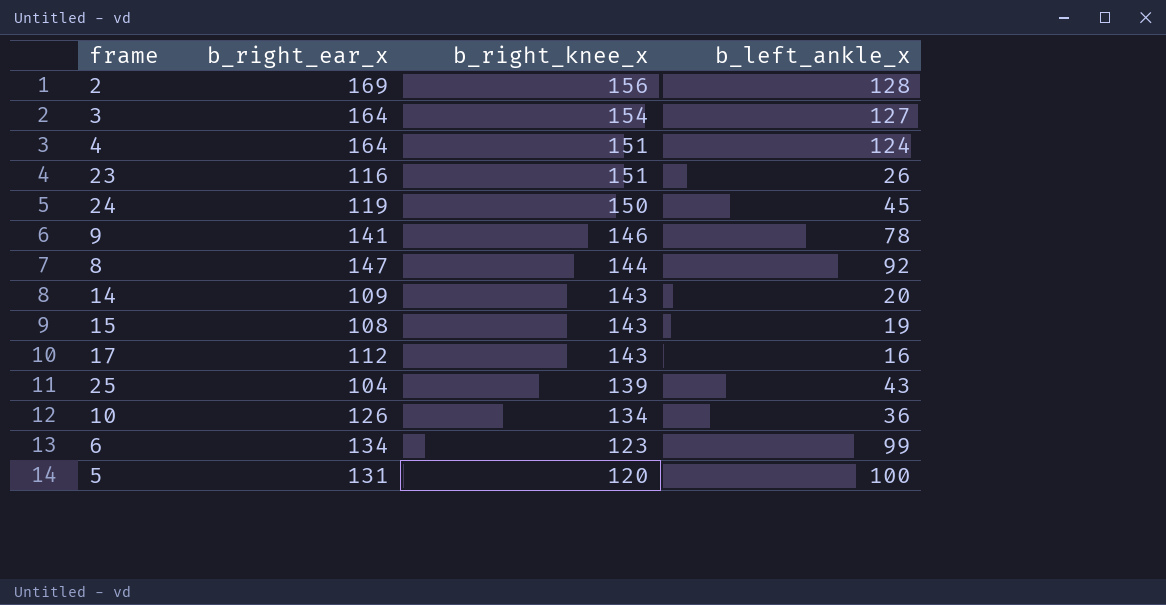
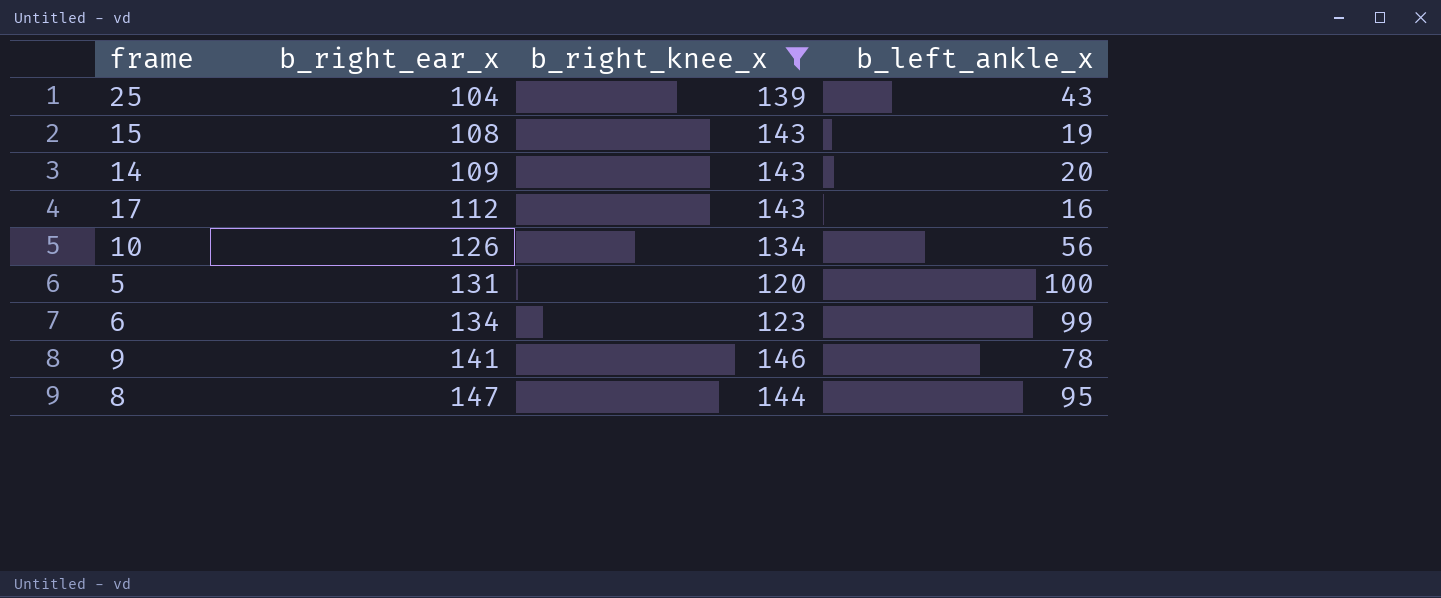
filter: none -> b_right_knee_x <= 146
row order: b_right_knee_x descending -> b_right_ear_x ascending
10 | b_left_ankle_x: 36 -> 56
8 | b_left_ankle_x: 92 -> 95

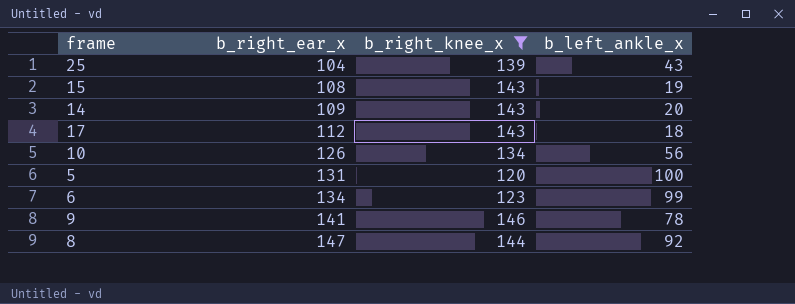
17 | b_left_ankle_x: 16 -> 18
8 | b_left_ankle_x: 95 -> 92

